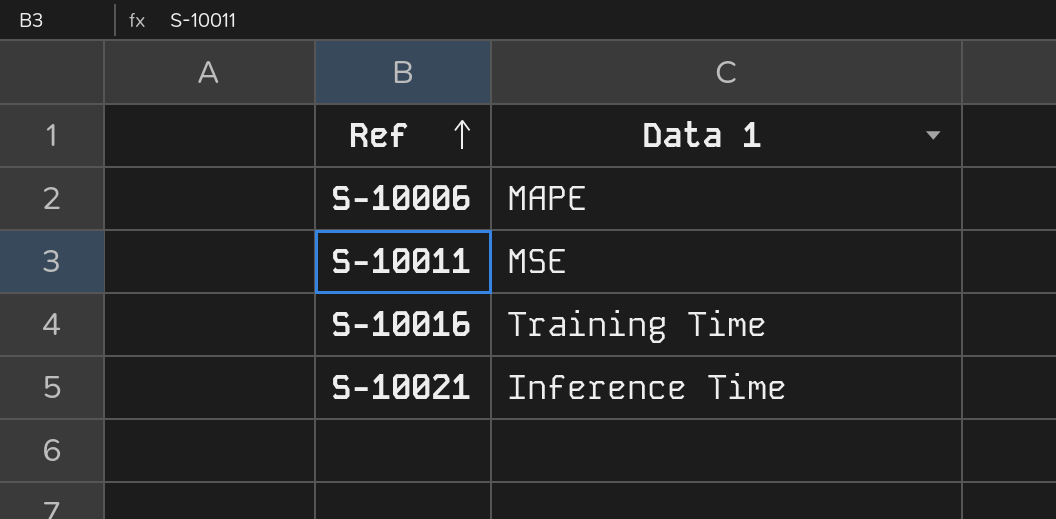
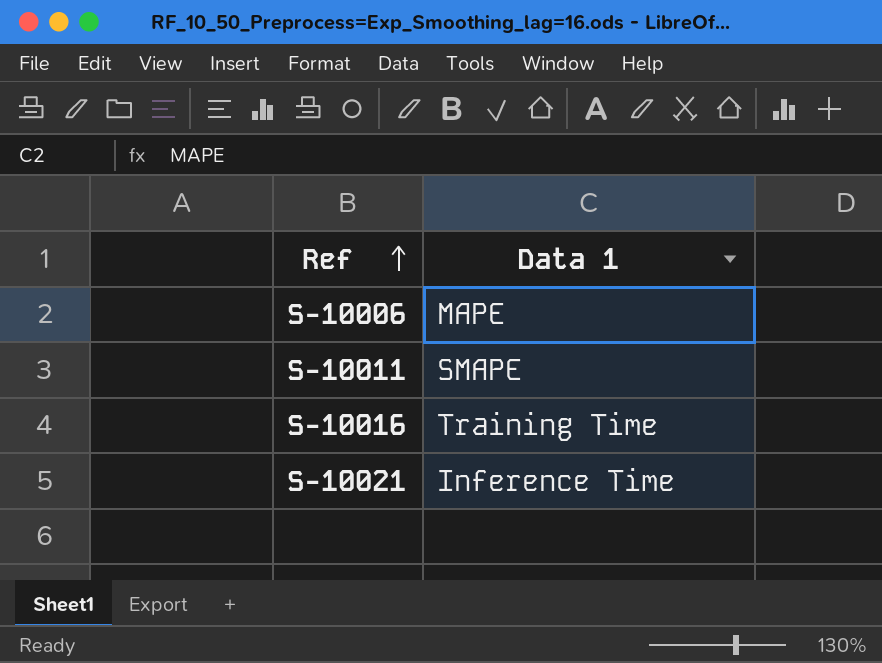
S-10011 | Data 1: MSE -> SMAPE

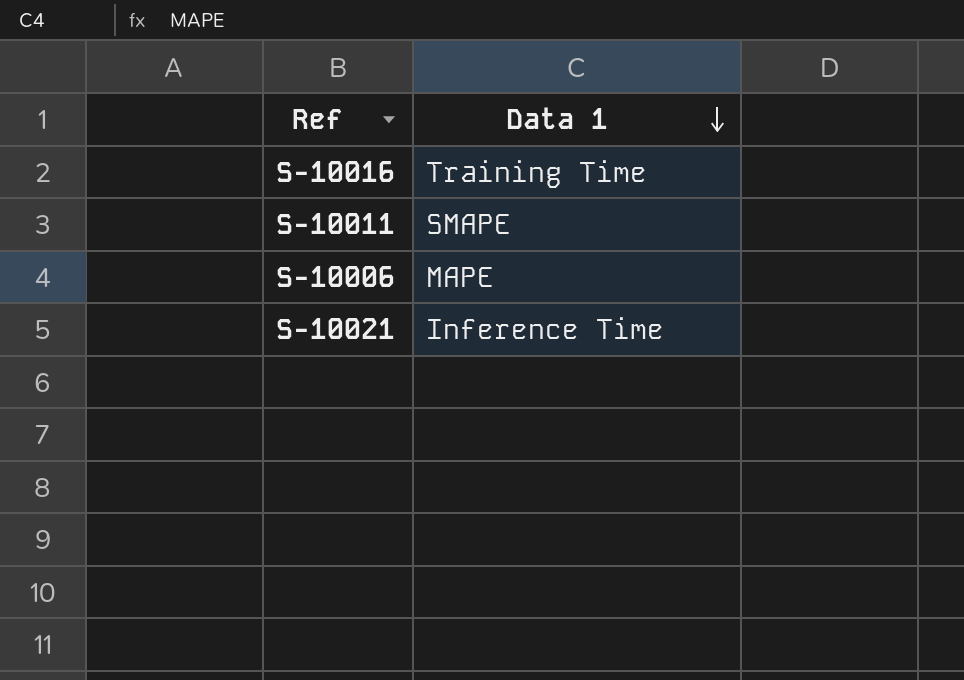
row order: Ref ascending -> Data 1 descending

